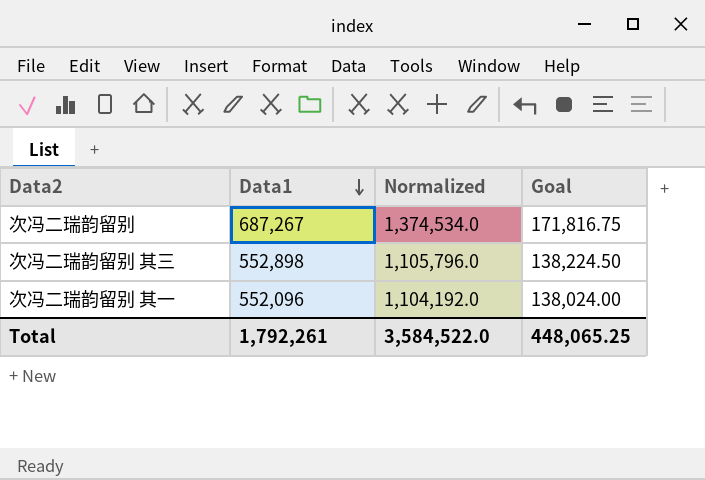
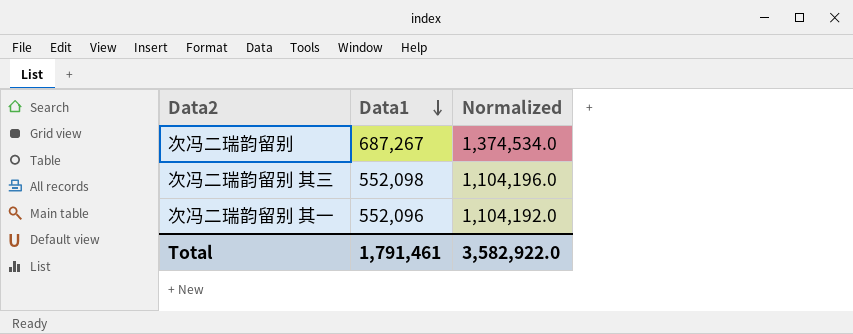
column Goal | formula: [Data1] * 0.25 -> none
次冯二瑞韵留别 其三 | Data1: 552,898 -> 552,098
次冯二瑞韵留别 其三 | Normalized: 1,105,796.0 -> 1,104,196.0
Total | Data1: 1,792,261 -> 1,791,461
Total | Normalized: 3,584,522.0 -> 3,582,922.0

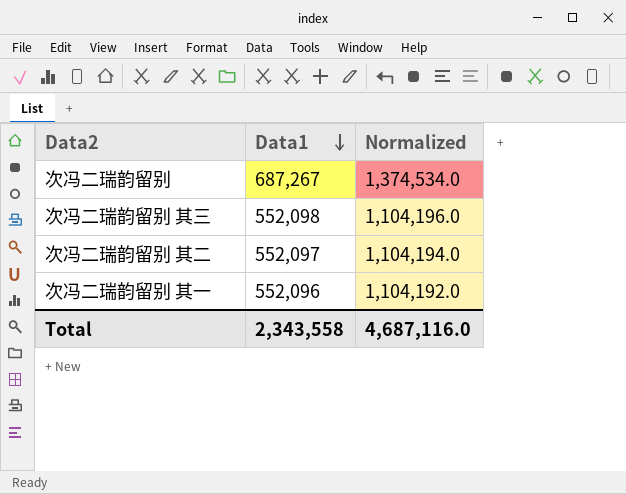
row 次冯二瑞韵留别 其二: none -> 552,097 | 1,104,194.0
Total | Data1: 1,791,461 -> 2,343,558
Total | Normalized: 3,582,922.0 -> 4,687,116.0

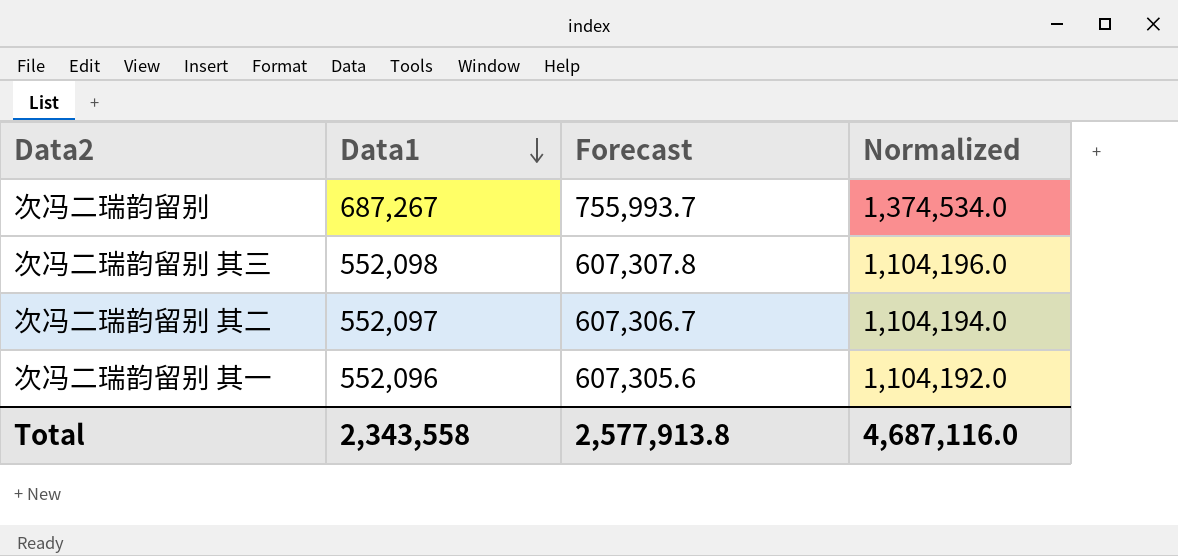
column Forecast | formula: none -> [Data1] * 1.1

